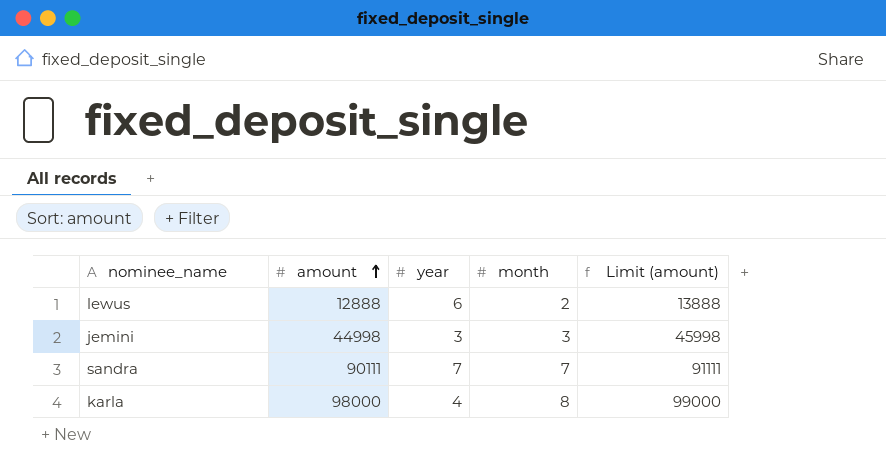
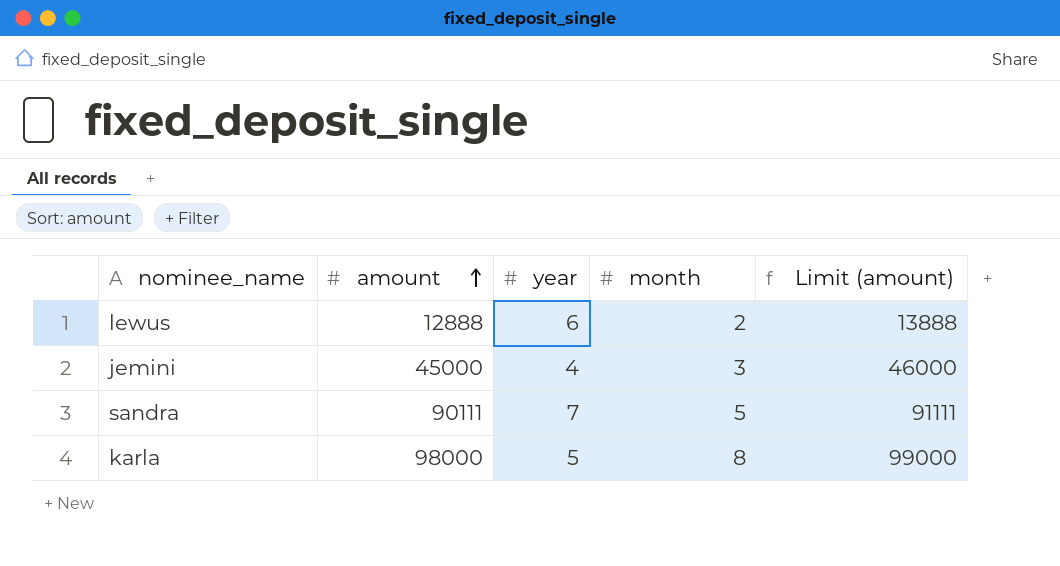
jemini | amount: 44998 -> 45000
jemini | year: 3 -> 4
jemini | Limit (amount): 45998 -> 46000
sandra | month: 7 -> 5
karla | year: 4 -> 5

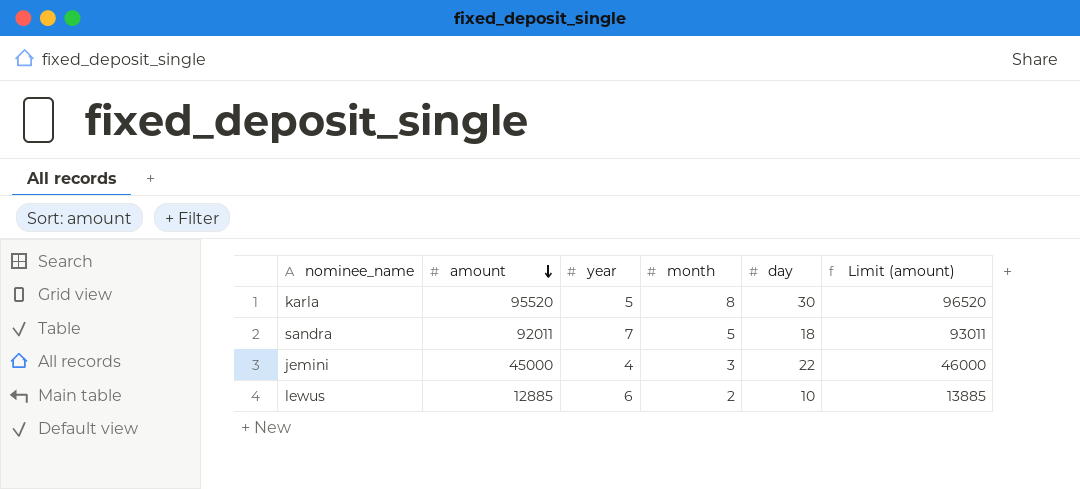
row order: amount ascending -> amount descending
column day | position: none -> 5
karla | amount: 98000 -> 95520
karla | Limit (amount): 99000 -> 96520
sandra | amount: 90111 -> 92011
sandra | Limit (amount): 91111 -> 93011
lewus | amount: 12888 -> 12885
lewus | Limit (amount): 13888 -> 13885

